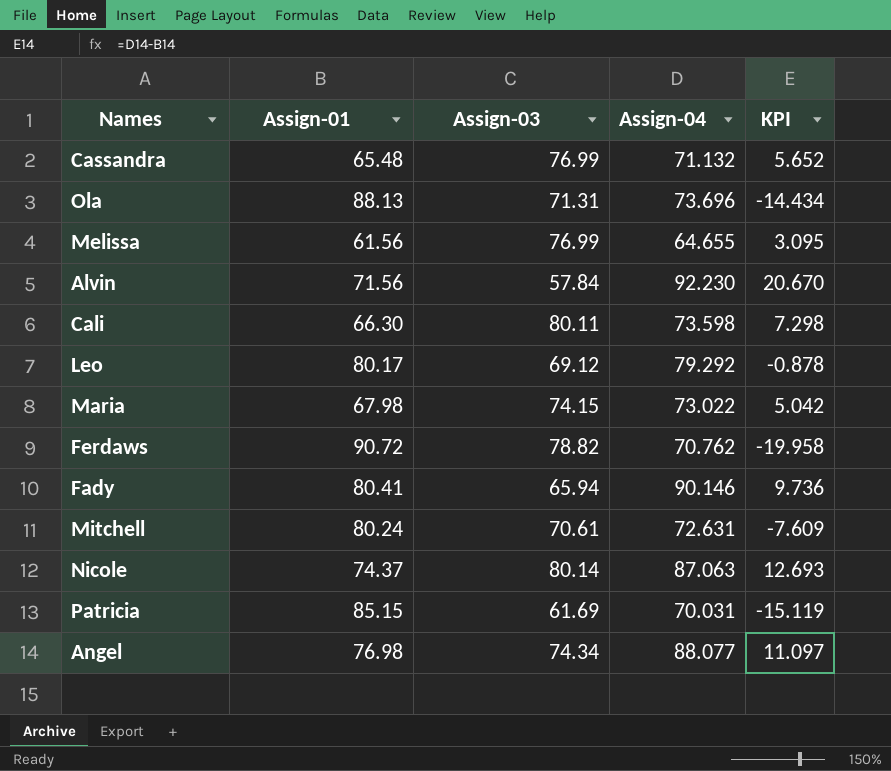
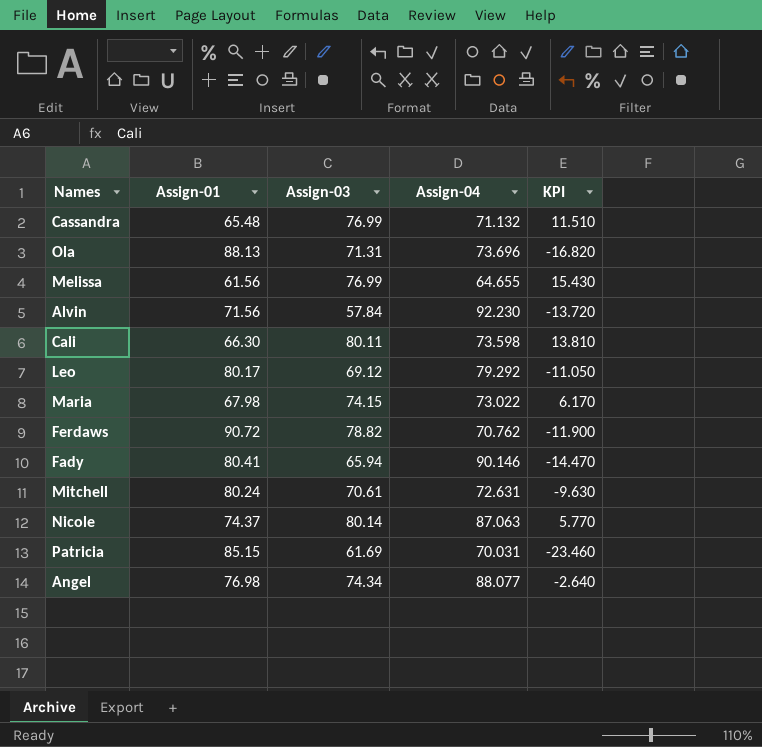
column KPI | formula: [Assign-04] - [Assign-01] -> [Assign-03] - [Assign-01]

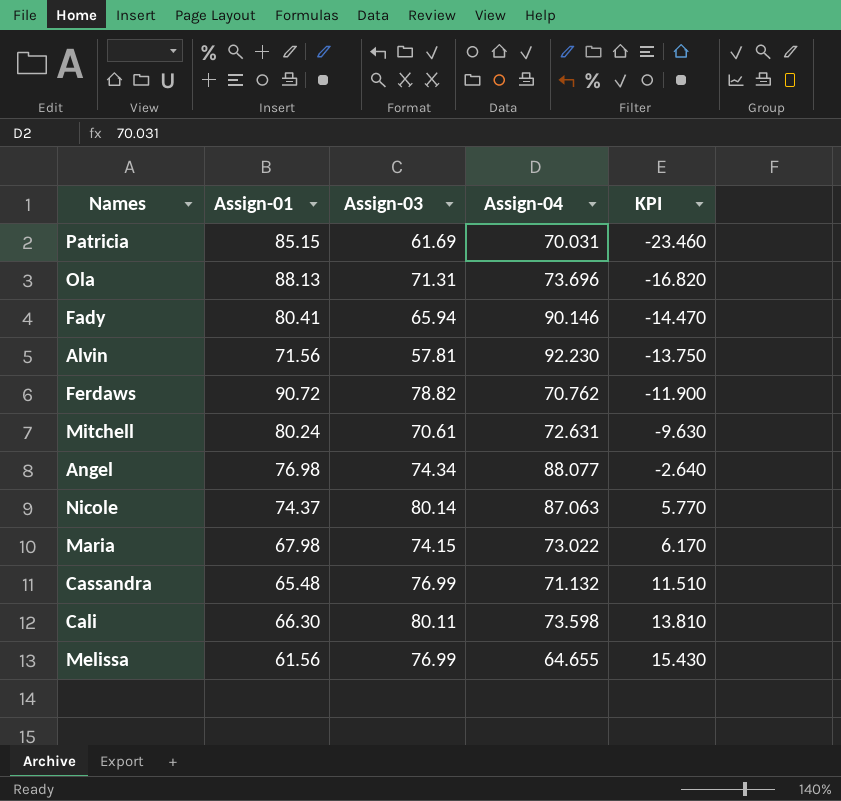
row order: none -> KPI ascending
row Leo: 80.17 | 69.12 | 79.292 | -11.050 -> none
Alvin | Assign-03: 57.84 -> 57.81
Alvin | KPI: -13.720 -> -13.750

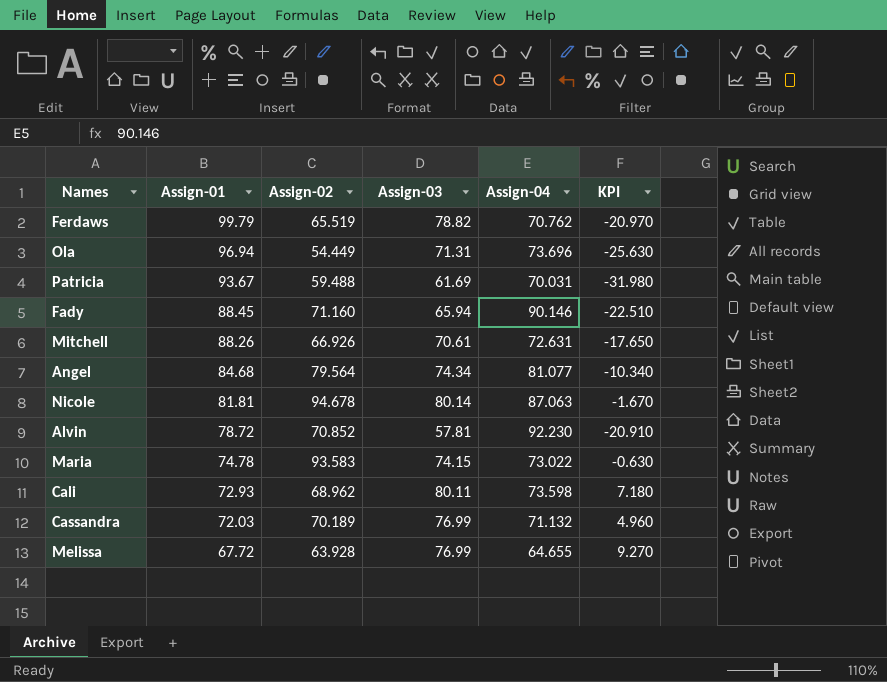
row order: KPI ascending -> Assign-01 descending
column Assign-02 | position: none -> 3
Ferdaws | Assign-01: 90.72 -> 99.79
Ferdaws | KPI: -11.900 -> -20.970
Ola | Assign-01: 88.13 -> 96.94
Ola | KPI: -16.820 -> -25.630
Patricia | Assign-01: 85.15 -> 93.67
Patricia | KPI: -23.460 -> -31.980
Fady | Assign-01: 80.41 -> 88.45
Fady | KPI: -14.470 -> -22.510
Mitchell | Assign-01: 80.24 -> 88.26
Mitchell | KPI: -9.630 -> -17.650
Angel | Assign-01: 76.98 -> 84.68
Angel | Assign-04: 88.077 -> 81.077
Angel | KPI: -2.640 -> -10.340
Nicole | Assign-01: 74.37 -> 81.81
Nicole | KPI: 5.770 -> -1.670
Alvin | Assign-01: 71.56 -> 78.72
Alvin | KPI: -13.750 -> -20.910
Maria | Assign-01: 67.98 -> 74.78
Maria | KPI: 6.170 -> -0.630
Cali | Assign-01: 66.30 -> 72.93
Cali | KPI: 13.810 -> 7.180
Cassandra | Assign-01: 65.48 -> 72.03
Cassandra | KPI: 11.510 -> 4.960
Melissa | Assign-01: 61.56 -> 67.72
Melissa | KPI: 15.430 -> 9.270

